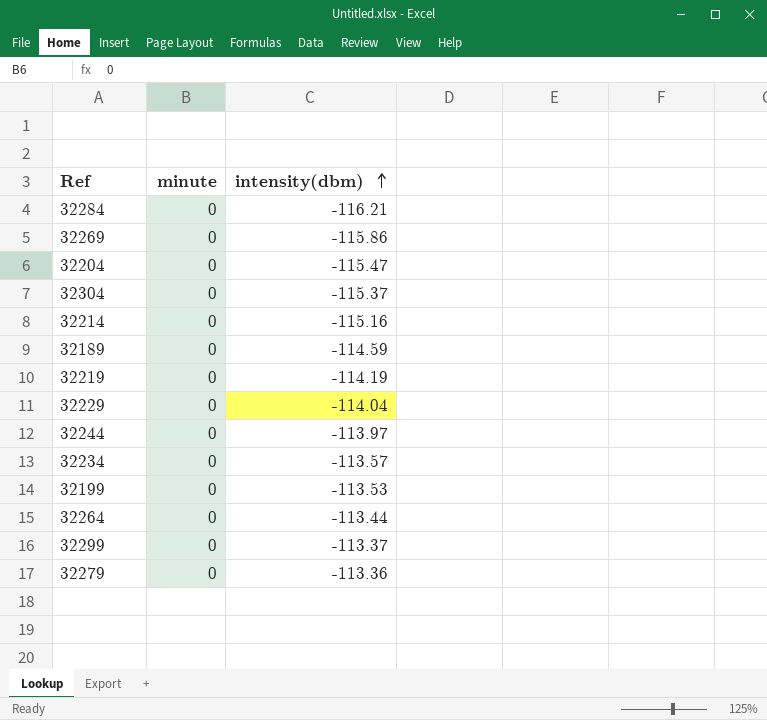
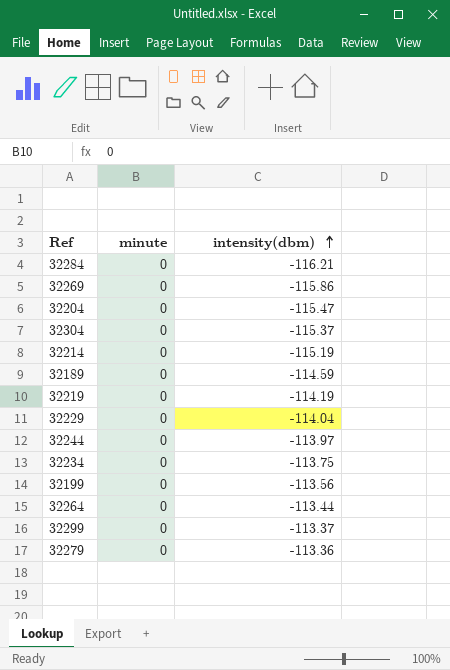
32214 | intensity(dbm): -115.16 -> -115.19
32234 | intensity(dbm): -113.57 -> -113.75
32199 | intensity(dbm): -113.53 -> -113.56

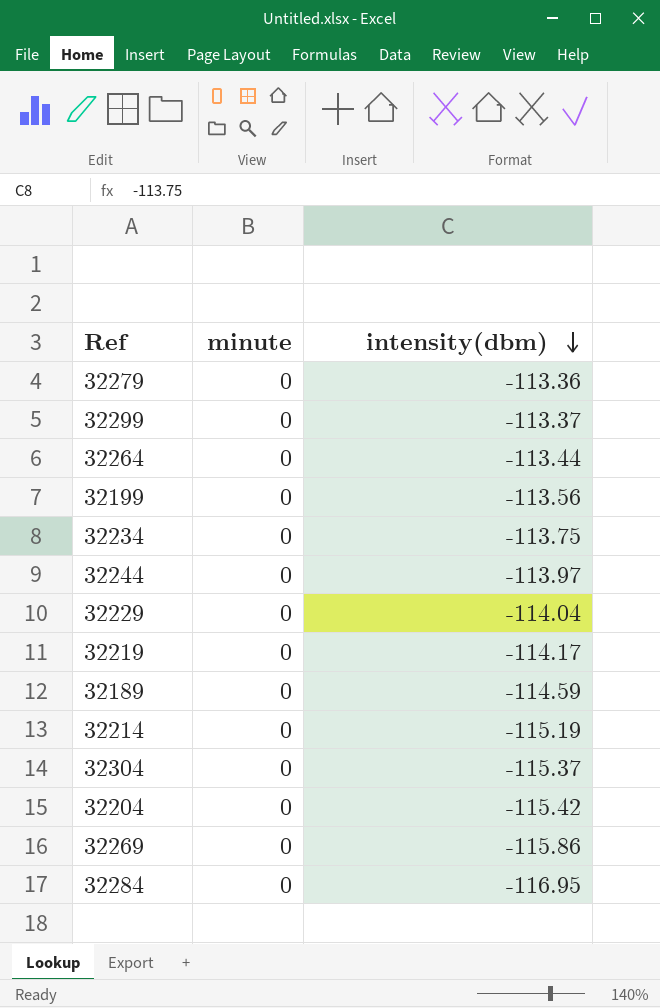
row order: intensity(dbm) ascending -> intensity(dbm) descending
32219 | intensity(dbm): -114.19 -> -114.17
32204 | intensity(dbm): -115.47 -> -115.42
32284 | intensity(dbm): -116.21 -> -116.95

